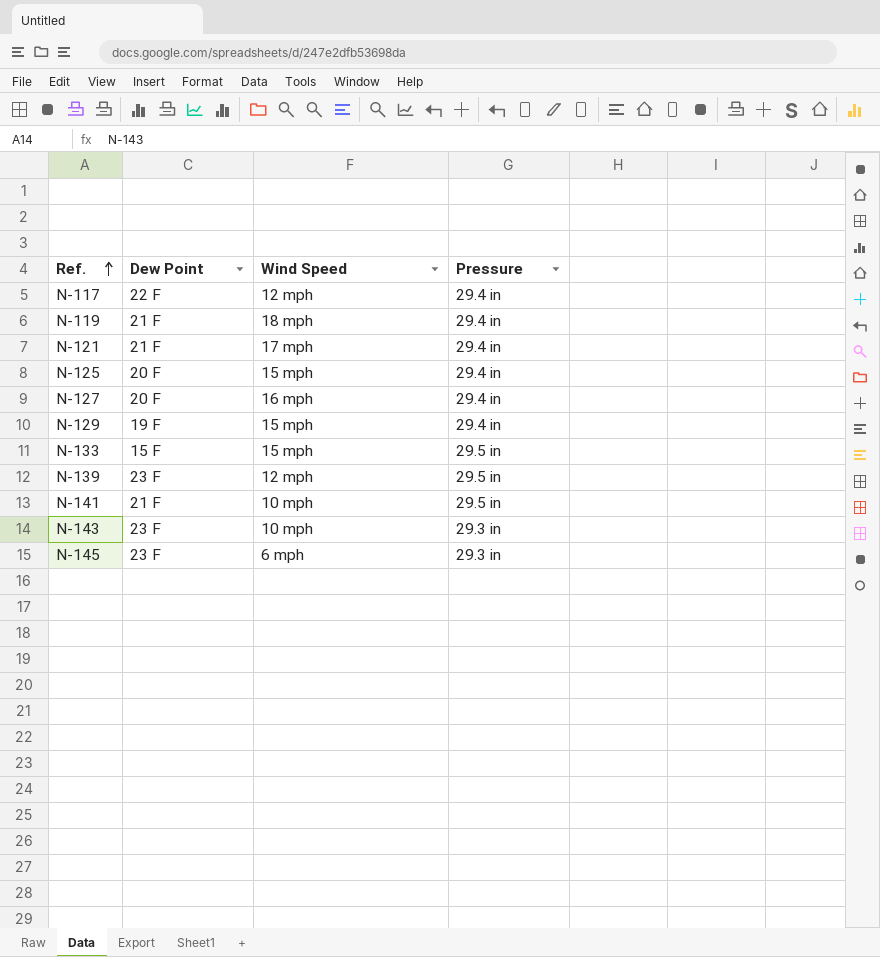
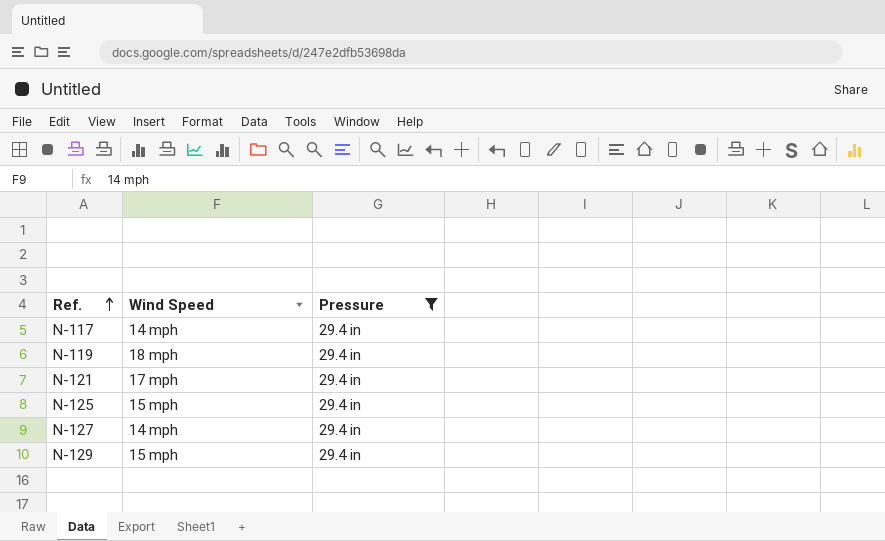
filter: none -> Pressure = 29.4 in
column Dew Point | position: 2 -> none
N-117 | Wind Speed: 12 mph -> 14 mph
N-127 | Wind Speed: 16 mph -> 14 mph

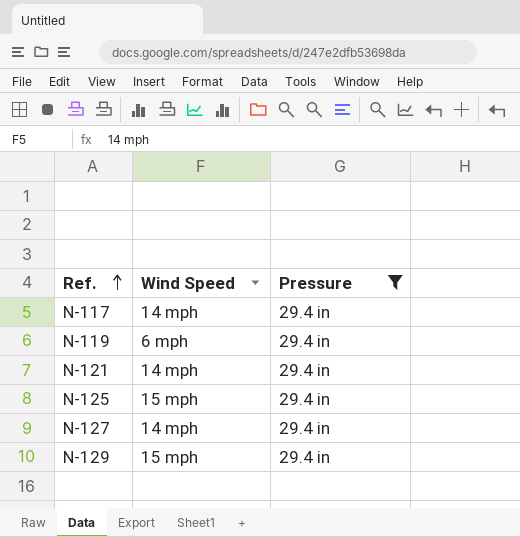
N-119 | Wind Speed: 18 mph -> 6 mph
N-121 | Wind Speed: 17 mph -> 14 mph

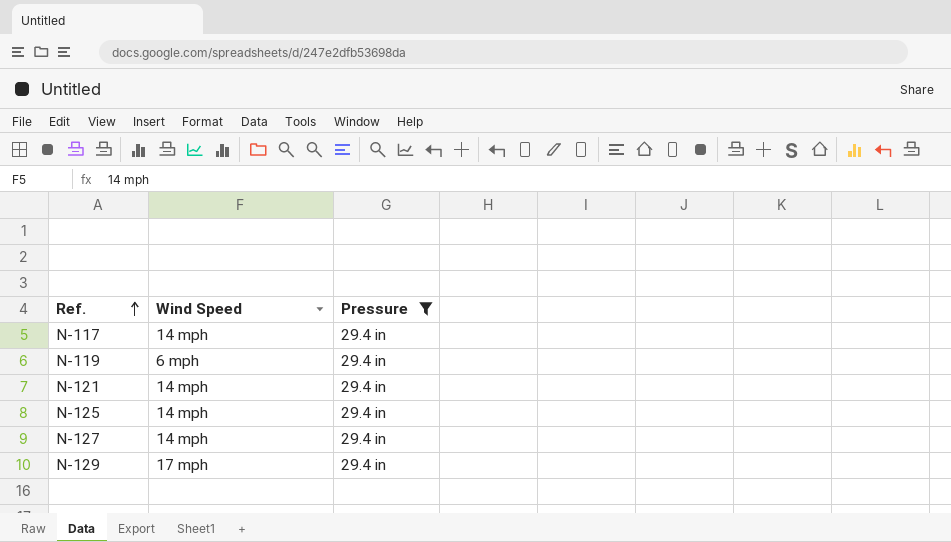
N-125 | Wind Speed: 15 mph -> 14 mph
N-129 | Wind Speed: 15 mph -> 17 mph

